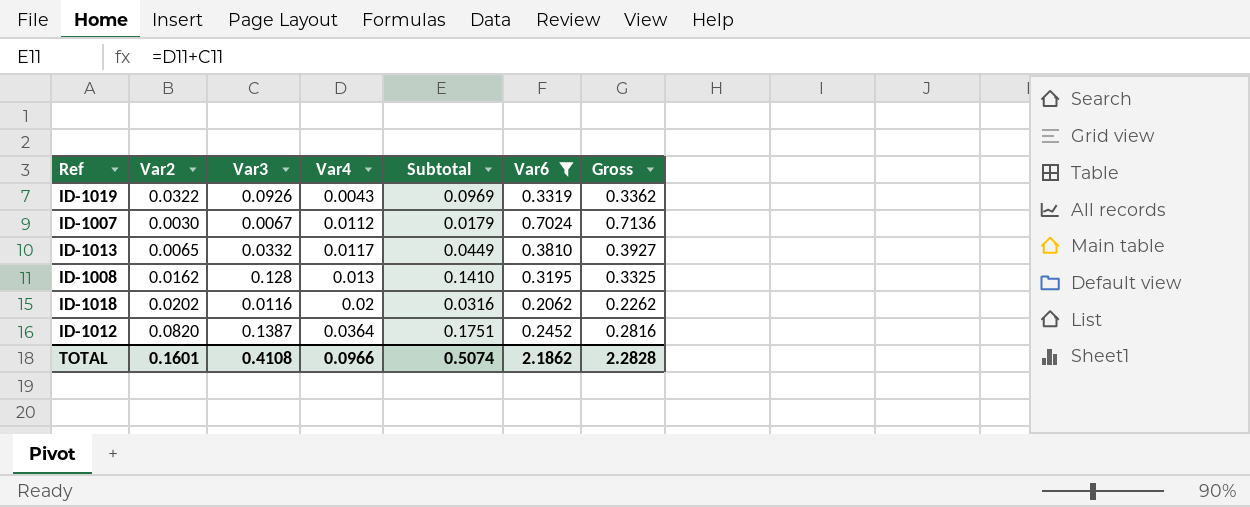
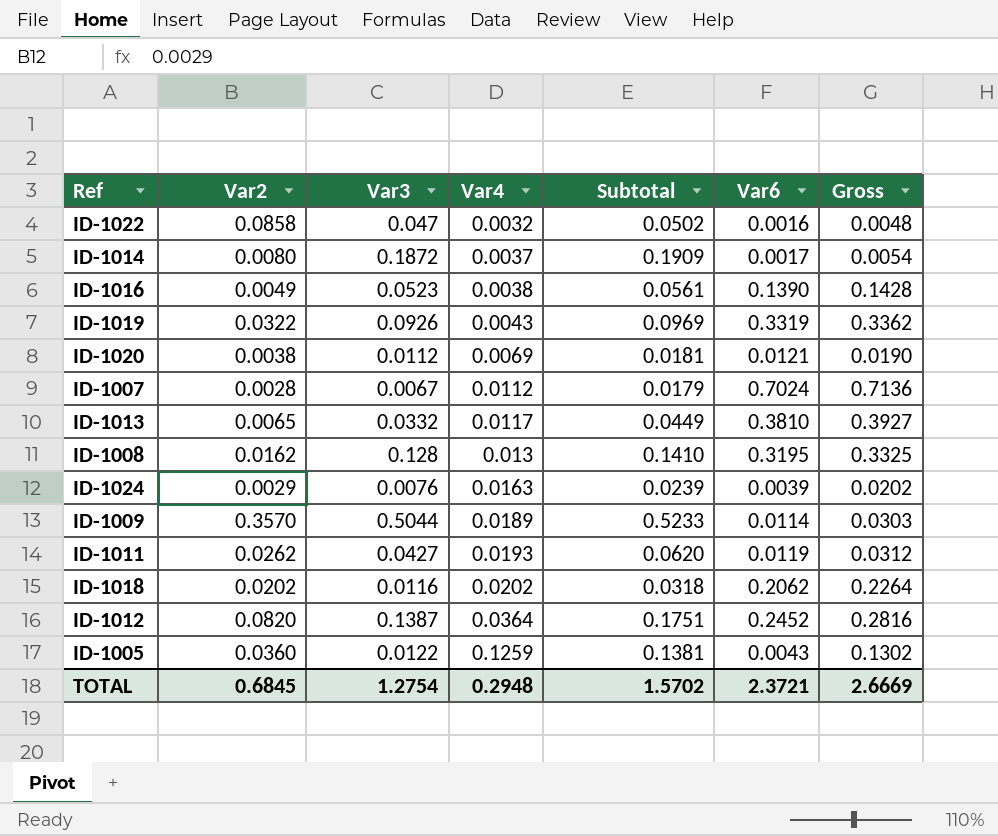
filter: Var6 >= 0.2062 -> none
ID-1007 | Var2: 0.0030 -> 0.0028
ID-1018 | Var4: 0.02 -> 0.0202
ID-1018 | Subtotal: 0.0316 -> 0.0318
ID-1018 | Gross: 0.2262 -> 0.2264
TOTAL | Var2: 0.1601 -> 0.6845
TOTAL | Var3: 0.4108 -> 1.2754
TOTAL | Var4: 0.0966 -> 0.2948
TOTAL | Subtotal: 0.5074 -> 1.5702
TOTAL | Var6: 2.1862 -> 2.3721
TOTAL | Gross: 2.2828 -> 2.6669

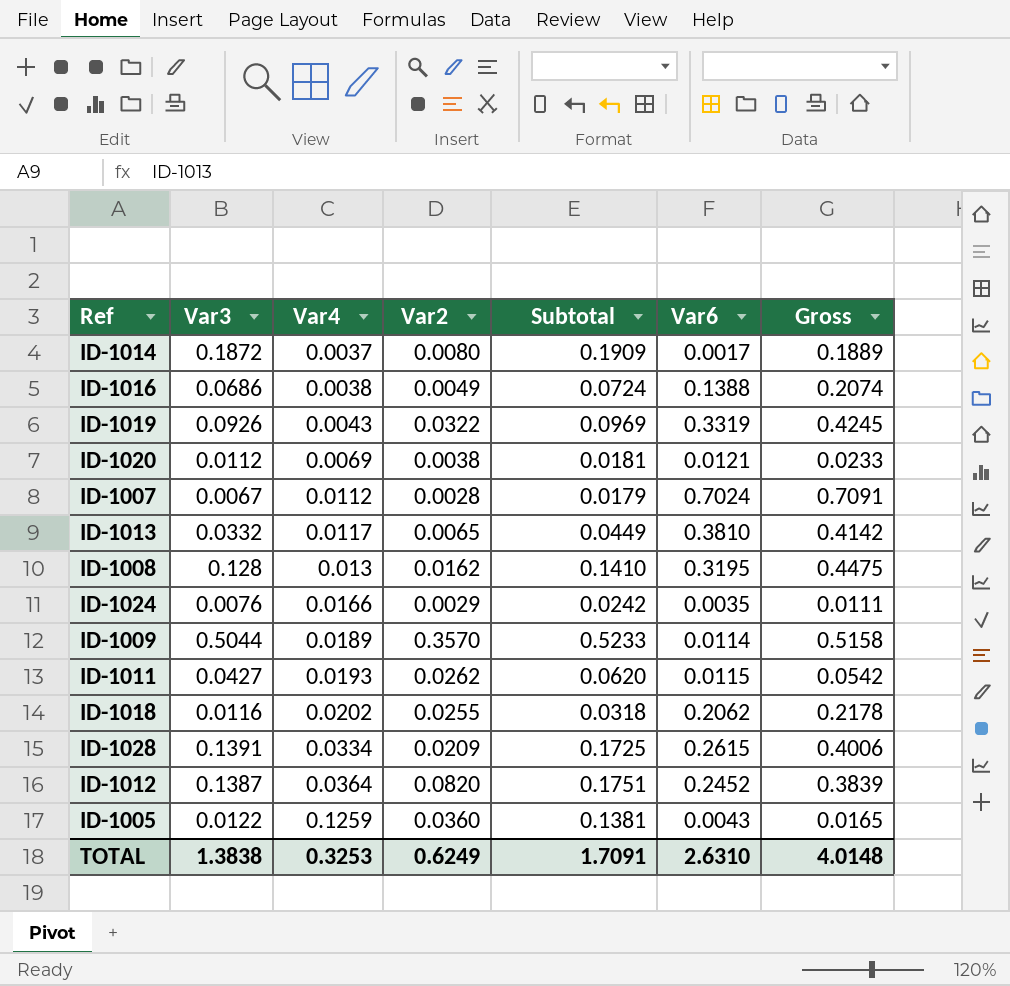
column Var2 | position: 2 -> 4
column Gross | formula: [Var4] + [Var6] -> [Var3] + [Var6]
row ID-1022: 0.0858 | 0.047 | 0.0032 | 0.0502 | 0.0016 | 0.0048 -> none
ID-1016 | Var3: 0.0523 -> 0.0686
ID-1016 | Subtotal: 0.0561 -> 0.0724
ID-1016 | Var6: 0.1390 -> 0.1388
ID-1024 | Var4: 0.0163 -> 0.0166
ID-1024 | Subtotal: 0.0239 -> 0.0242
ID-1024 | Var6: 0.0039 -> 0.0035
ID-1011 | Var6: 0.0119 -> 0.0115
ID-1018 | Var2: 0.0202 -> 0.0255
row ID-1028: none -> 0.1391 | 0.0334 | 0.0209 | 0.1725 | 0.2615 | 0.4006
TOTAL | Var3: 1.2754 -> 1.3838
TOTAL | Var4: 0.2948 -> 0.3253
TOTAL | Var2: 0.6845 -> 0.6249
TOTAL | Subtotal: 1.5702 -> 1.7091
TOTAL | Var6: 2.3721 -> 2.6310
TOTAL | Gross: 2.6669 -> 4.0148

